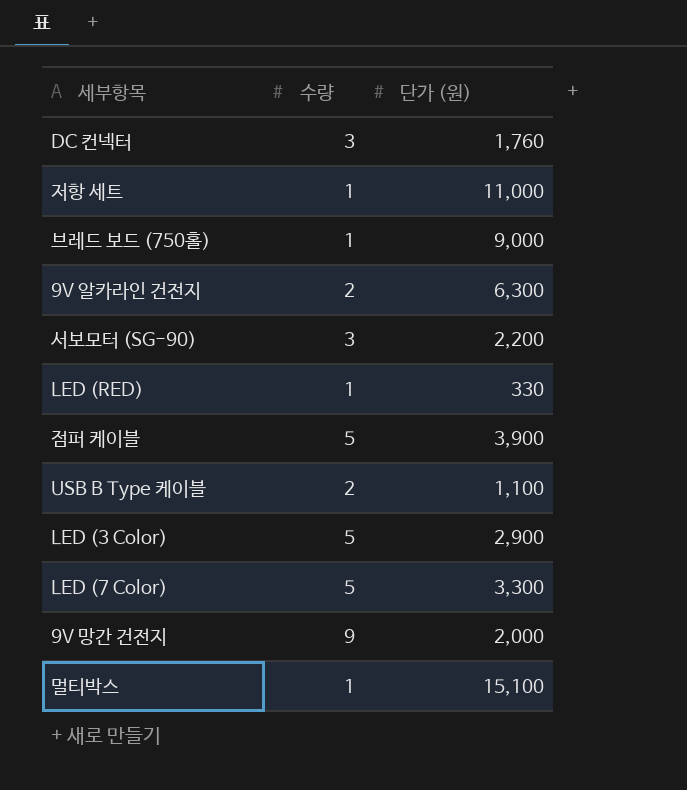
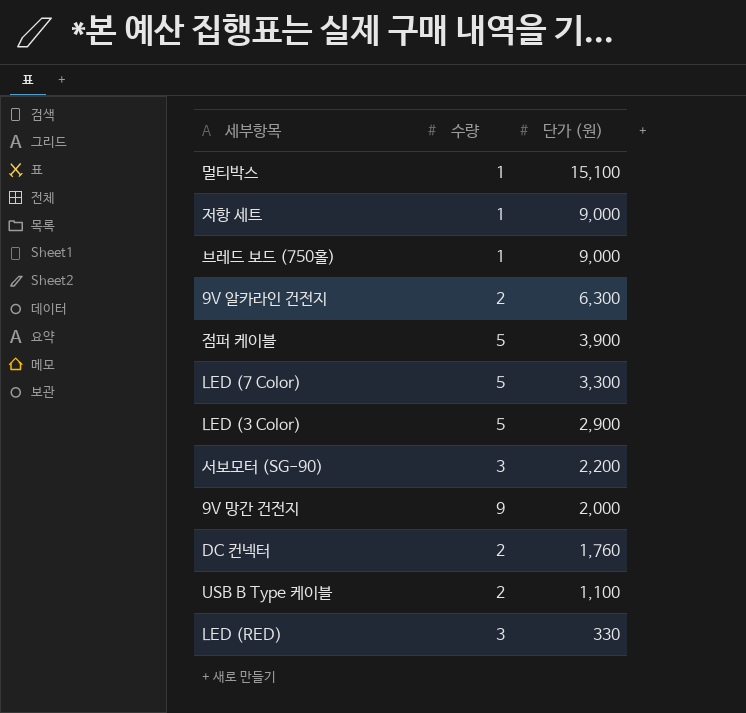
row order: none -> 단가 (원) descending
저항 세트 | 단가 (원): 11,000 -> 9,000
DC 컨넥터 | 수량: 3 -> 2
LED (RED) | 수량: 1 -> 3

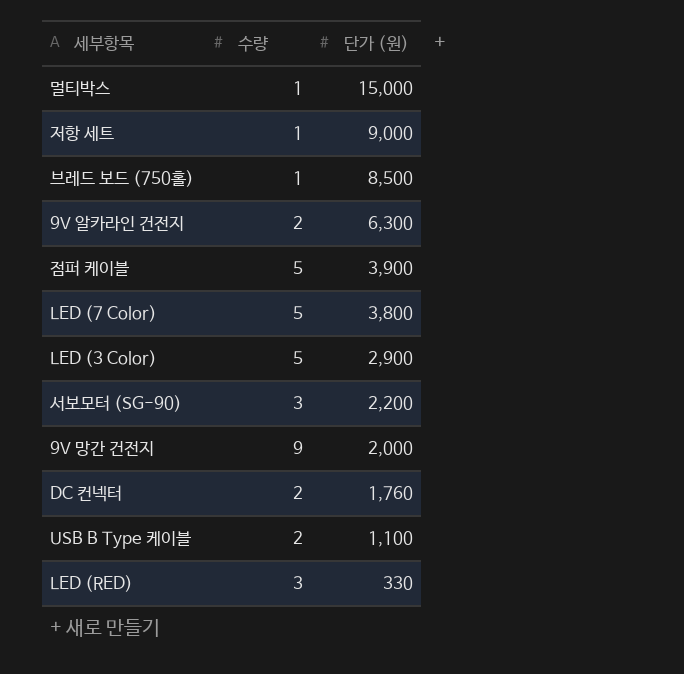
멀티박스 | 단가 (원): 15,100 -> 15,000
브레드 보드 (750홀) | 단가 (원): 9,000 -> 8,500
LED (7 Color) | 단가 (원): 3,300 -> 3,800

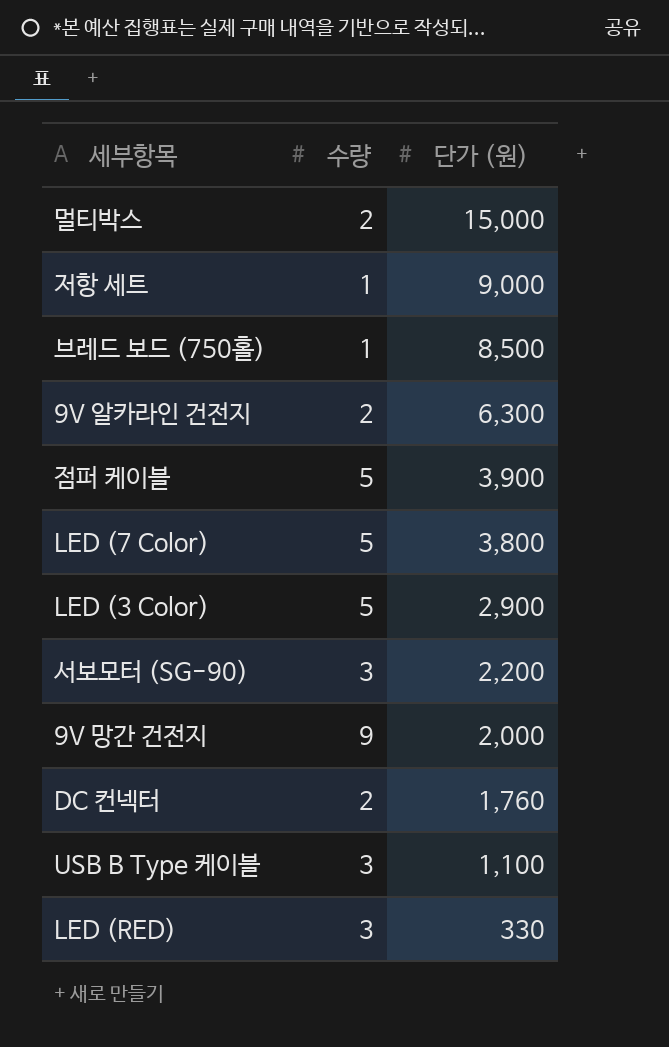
멀티박스 | 수량: 1 -> 2
USB B Type 케이블 | 수량: 2 -> 3

